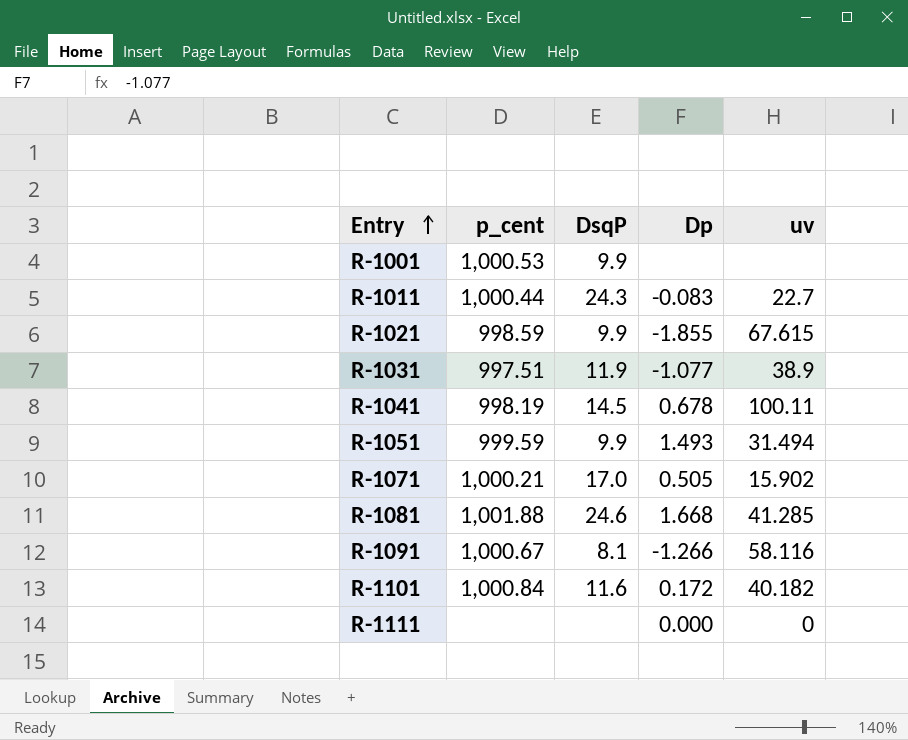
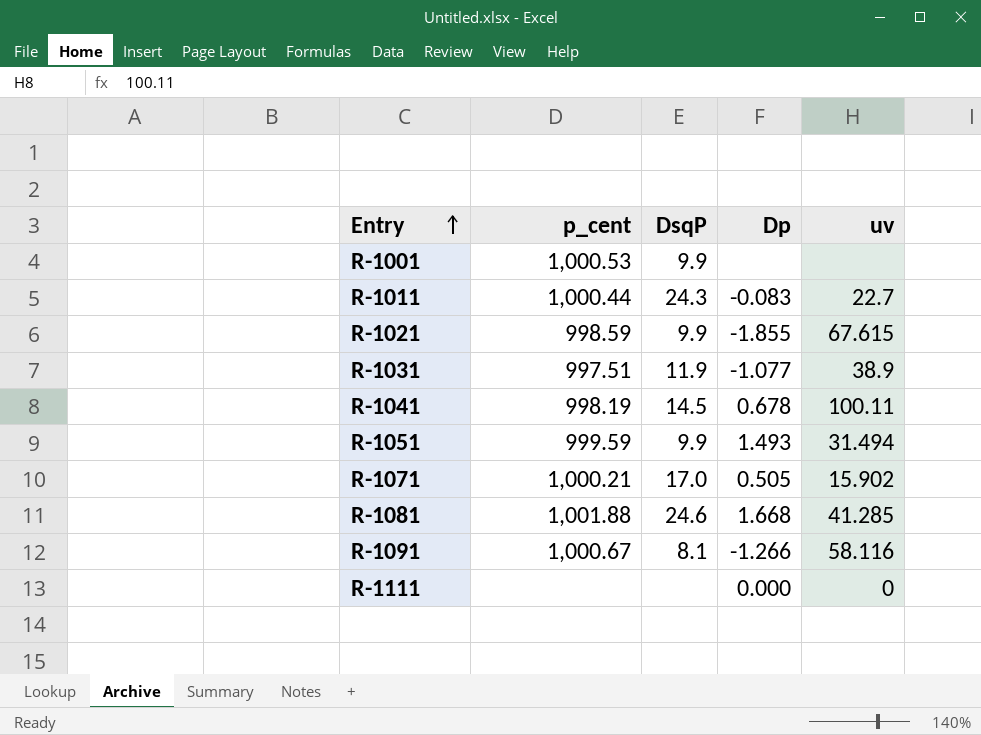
row R-1101: 1,000.84 | 11.6 | 0.172 | 40.182 -> none

